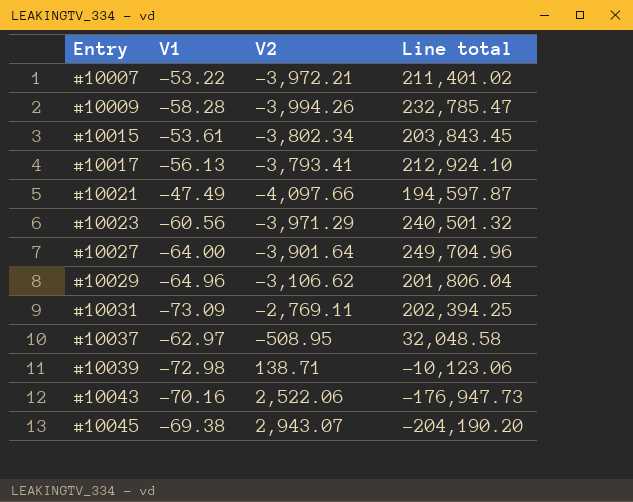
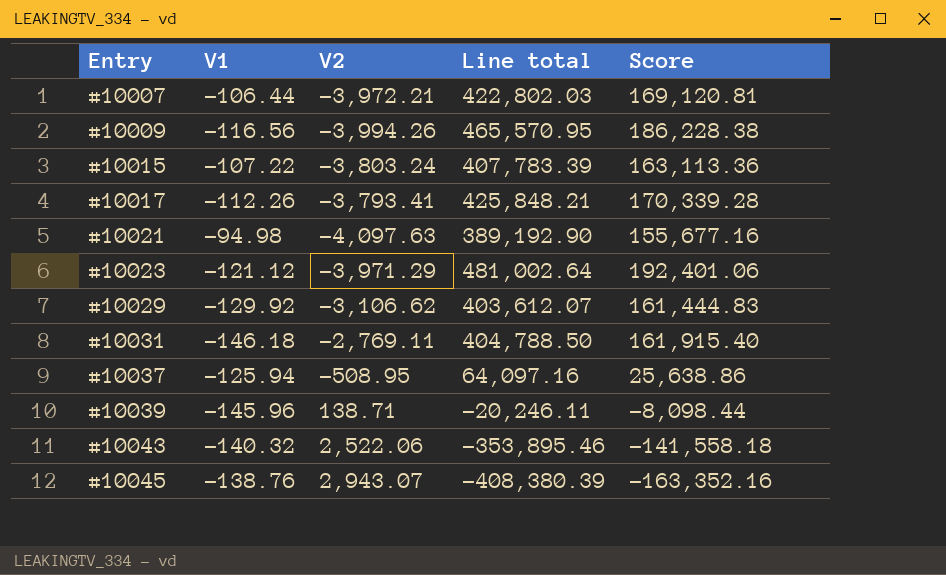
column Score | formula: none -> [Line total] * 0.4
row #10027: -64.00 | -3,901.64 | 249,704.96 -> none
#10007 | V1: -53.22 -> -106.44
#10007 | Line total: 211,401.02 -> 422,802.03
#10009 | V1: -58.28 -> -116.56
#10009 | Line total: 232,785.47 -> 465,570.95
#10015 | V1: -53.61 -> -107.22
#10015 | V2: -3,802.34 -> -3,803.24
#10015 | Line total: 203,843.45 -> 407,783.39
#10017 | V1: -56.13 -> -112.26
#10017 | Line total: 212,924.10 -> 425,848.21
#10021 | V1: -47.49 -> -94.98
#10021 | V2: -4,097.66 -> -4,097.63
#10021 | Line total: 194,597.87 -> 389,192.90
#10023 | V1: -60.56 -> -121.12
#10023 | Line total: 240,501.32 -> 481,002.64
#10029 | V1: -64.96 -> -129.92
#10029 | Line total: 201,806.04 -> 403,612.07
#10031 | V1: -73.09 -> -146.18
#10031 | Line total: 202,394.25 -> 404,788.50
#10037 | V1: -62.97 -> -125.94
#10037 | Line total: 32,048.58 -> 64,097.16
#10039 | V1: -72.98 -> -145.96
#10039 | Line total: -10,123.06 -> -20,246.11
#10043 | V1: -70.16 -> -140.32
#10043 | Line total: -176,947.73 -> -353,895.46
#10045 | V1: -69.38 -> -138.76
#10045 | Line total: -204,190.20 -> -408,380.39

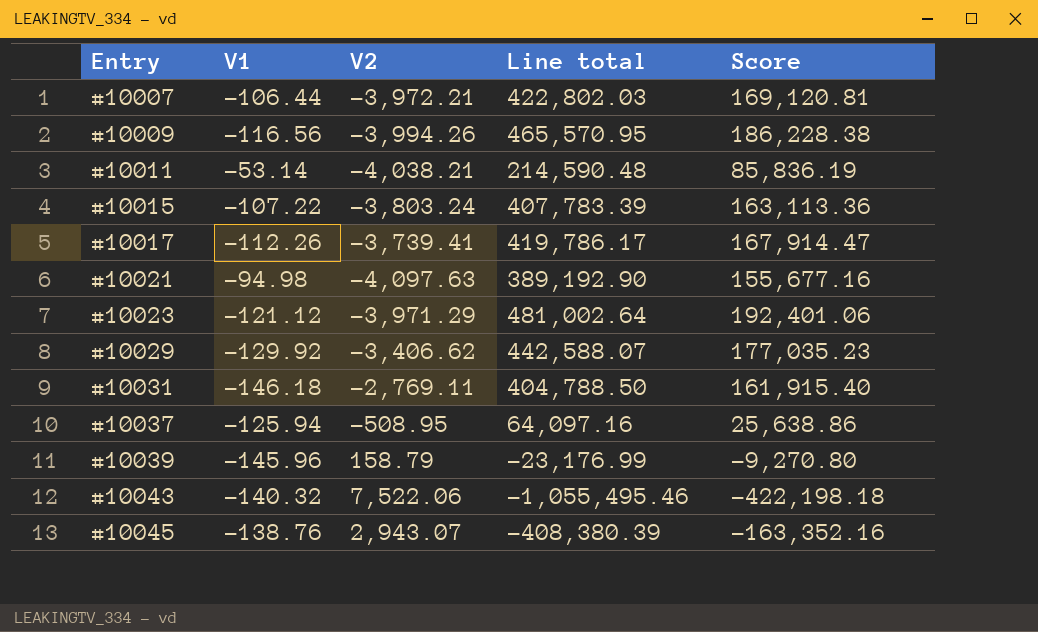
row #10011: none -> -53.14 | -4,038.21 | 214,590.48 | 85,836.19
#10017 | V2: -3,793.41 -> -3,739.41
#10017 | Line total: 425,848.21 -> 419,786.17
#10017 | Score: 170,339.28 -> 167,914.47
#10029 | V2: -3,106.62 -> -3,406.62
#10029 | Line total: 403,612.07 -> 442,588.07
#10029 | Score: 161,444.83 -> 177,035.23
#10039 | V2: 138.71 -> 158.79
#10039 | Line total: -20,246.11 -> -23,176.99
#10039 | Score: -8,098.44 -> -9,270.80
#10043 | V2: 2,522.06 -> 7,522.06
#10043 | Line total: -353,895.46 -> -1,055,495.46
#10043 | Score: -141,558.18 -> -422,198.18

